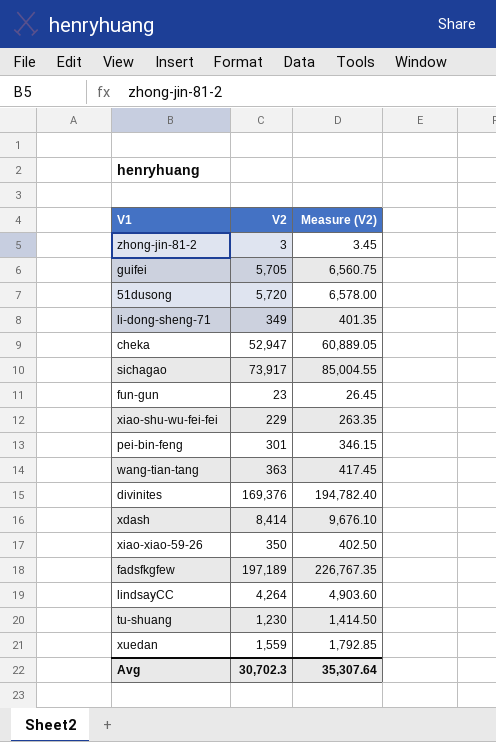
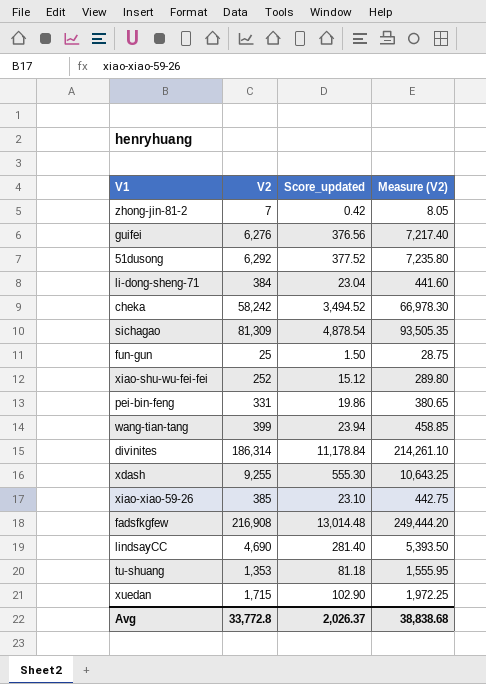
column Score_updated | formula: none -> [V2] * 0.06
zhong-jin-81-2 | V2: 3 -> 7
zhong-jin-81-2 | Measure (V2): 3.45 -> 8.05
guifei | V2: 5,705 -> 6,276
guifei | Measure (V2): 6,560.75 -> 7,217.40
51dusong | V2: 5,720 -> 6,292
51dusong | Measure (V2): 6,578.00 -> 7,235.80
li-dong-sheng-71 | V2: 349 -> 384
li-dong-sheng-71 | Measure (V2): 401.35 -> 441.60
cheka | V2: 52,947 -> 58,242
cheka | Measure (V2): 60,889.05 -> 66,978.30
sichagao | V2: 73,917 -> 81,309
sichagao | Measure (V2): 85,004.55 -> 93,505.35
fun-gun | V2: 23 -> 25
fun-gun | Measure (V2): 26.45 -> 28.75
xiao-shu-wu-fei-fei | V2: 229 -> 252
xiao-shu-wu-fei-fei | Measure (V2): 263.35 -> 289.80
pei-bin-feng | V2: 301 -> 331
pei-bin-feng | Measure (V2): 346.15 -> 380.65
wang-tian-tang | V2: 363 -> 399
wang-tian-tang | Measure (V2): 417.45 -> 458.85
divinites | V2: 169,376 -> 186,314
divinites | Measure (V2): 194,782.40 -> 214,261.10
xdash | V2: 8,414 -> 9,255
xdash | Measure (V2): 9,676.10 -> 10,643.25
xiao-xiao-59-26 | V2: 350 -> 385
xiao-xiao-59-26 | Measure (V2): 402.50 -> 442.75
fadsfkgfew | V2: 197,189 -> 216,908
fadsfkgfew | Measure (V2): 226,767.35 -> 249,444.20
lindsayCC | V2: 4,264 -> 4,690
lindsayCC | Measure (V2): 4,903.60 -> 5,393.50
tu-shuang | V2: 1,230 -> 1,353
tu-shuang | Measure (V2): 1,414.50 -> 1,555.95
xuedan | V2: 1,559 -> 1,715
xuedan | Measure (V2): 1,792.85 -> 1,972.25
Avg | V2: 30,702.3 -> 33,772.8
Avg | Measure (V2): 35,307.64 -> 38,838.68

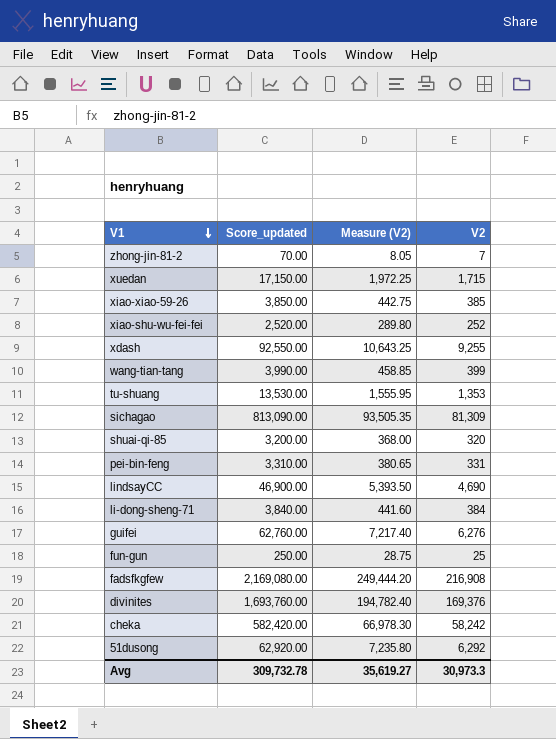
row order: none -> V1 descending
column Score_updated | formula: [V2] * 0.06 -> [V2] * 10
column V2 | position: 2 -> 4
row shuai-qi-85: none -> 3,200.00 | 368.00 | 320
divinites | Measure (V2): 214,261.10 -> 194,782.40
divinites | V2: 186,314 -> 169,376
Avg | Score_updated: 2,026.37 -> 309,732.78
Avg | Measure (V2): 38,838.68 -> 35,619.27
Avg | V2: 33,772.8 -> 30,973.3

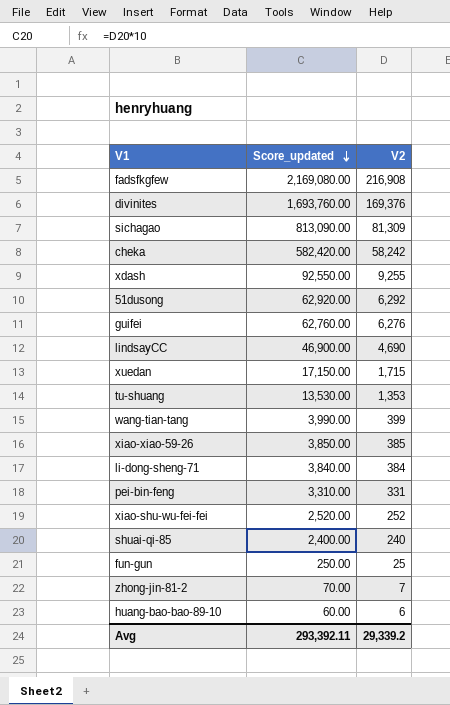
row order: V1 descending -> Score_updated descending
column Measure (V2) | formula: [V2] * 1.15 -> none
shuai-qi-85 | Score_updated: 3,200.00 -> 2,400.00
shuai-qi-85 | V2: 320 -> 240
row huang-bao-bao-89-10: none -> 60.00 | 6
Avg | Score_updated: 309,732.78 -> 293,392.11
Avg | V2: 30,973.3 -> 29,339.2

